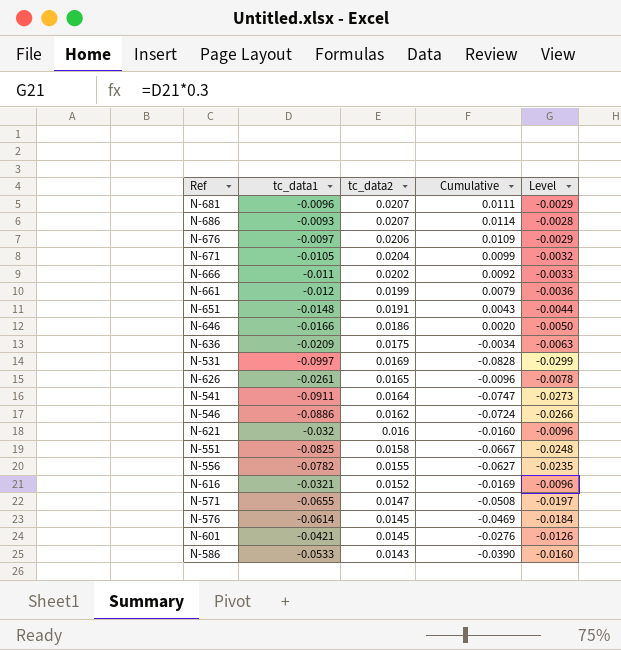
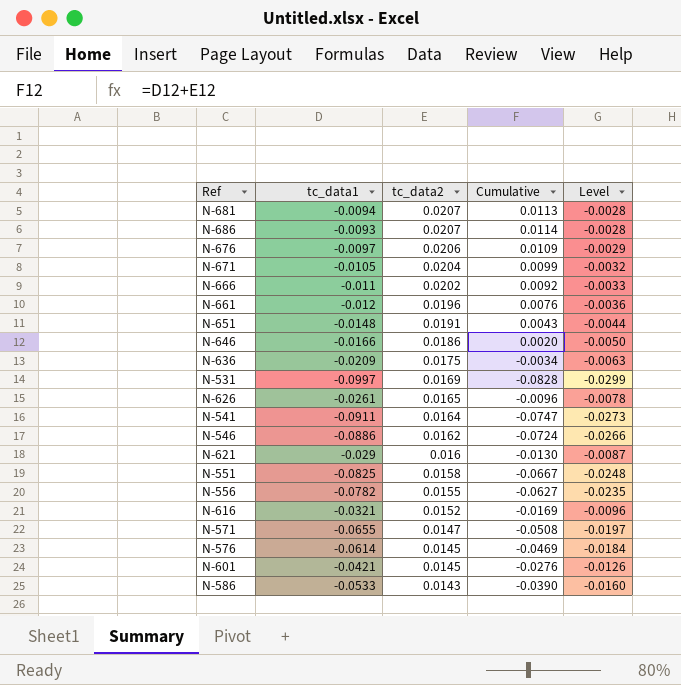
N-681 | tc_data1: -0.0096 -> -0.0094
N-681 | Cumulative: 0.0111 -> 0.0113
N-681 | Level: -0.0029 -> -0.0028
N-661 | tc_data2: 0.0199 -> 0.0196
N-661 | Cumulative: 0.0079 -> 0.0076
N-621 | tc_data1: -0.032 -> -0.029
N-621 | Cumulative: -0.0160 -> -0.0130
N-621 | Level: -0.0096 -> -0.0087

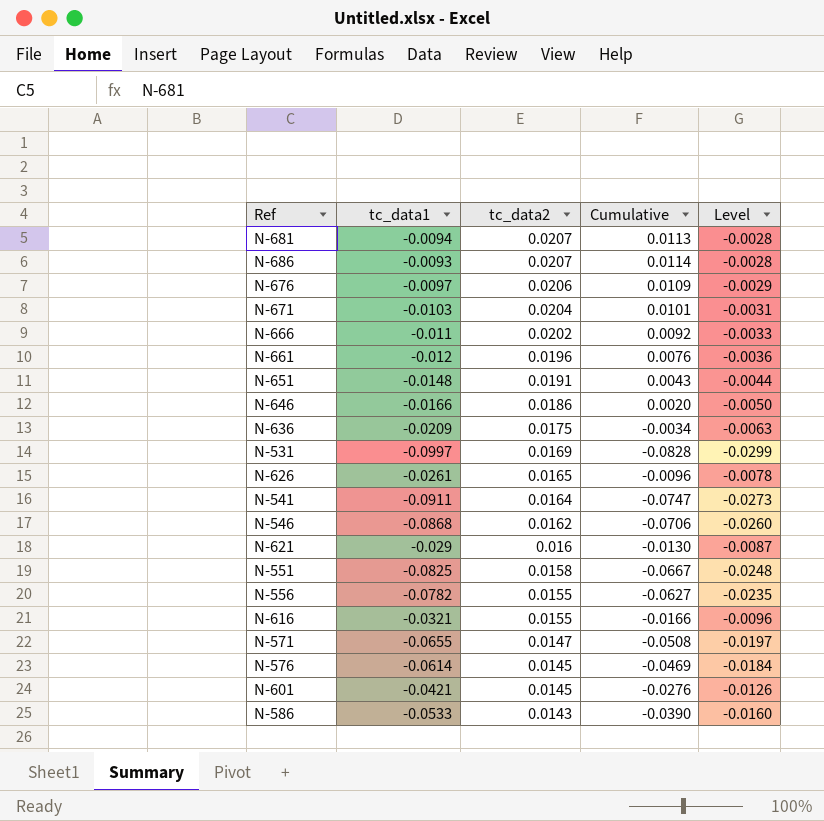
N-671 | tc_data1: -0.0105 -> -0.0103
N-671 | Cumulative: 0.0099 -> 0.0101
N-671 | Level: -0.0032 -> -0.0031
N-546 | tc_data1: -0.0886 -> -0.0868
N-546 | Cumulative: -0.0724 -> -0.0706
N-546 | Level: -0.0266 -> -0.0260
N-616 | tc_data2: 0.0152 -> 0.0155
N-616 | Cumulative: -0.0169 -> -0.0166

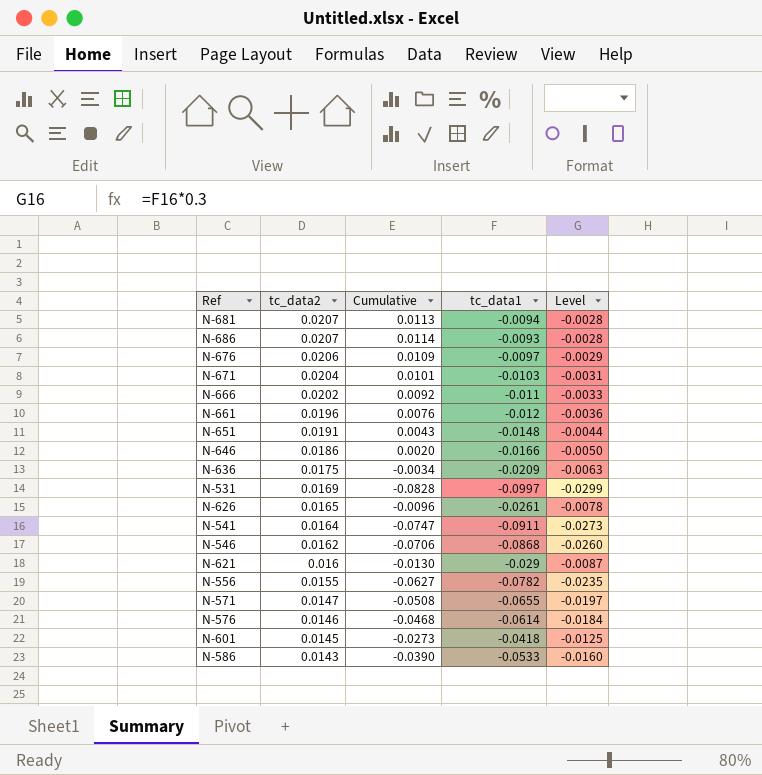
column tc_data1 | position: 2 -> 4
row N-551: -0.0825 | 0.0158 | -0.0667 | -0.0248 -> none
row N-616: -0.0321 | 0.0155 | -0.0166 | -0.0096 -> none
N-576 | tc_data2: 0.0145 -> 0.0146
N-576 | Cumulative: -0.0469 -> -0.0468
N-601 | Cumulative: -0.0276 -> -0.0273
N-601 | tc_data1: -0.0421 -> -0.0418
N-601 | Level: -0.0126 -> -0.0125

